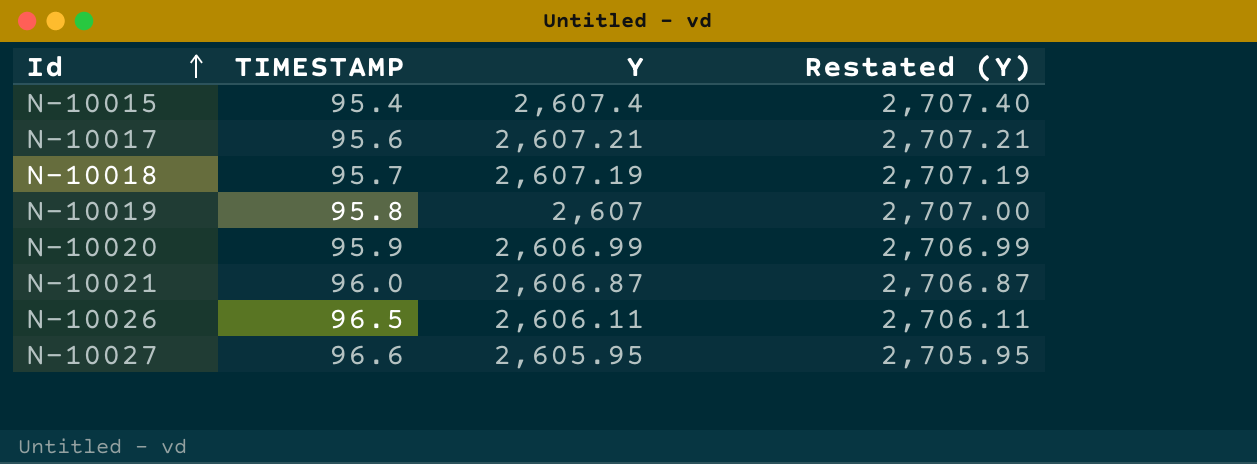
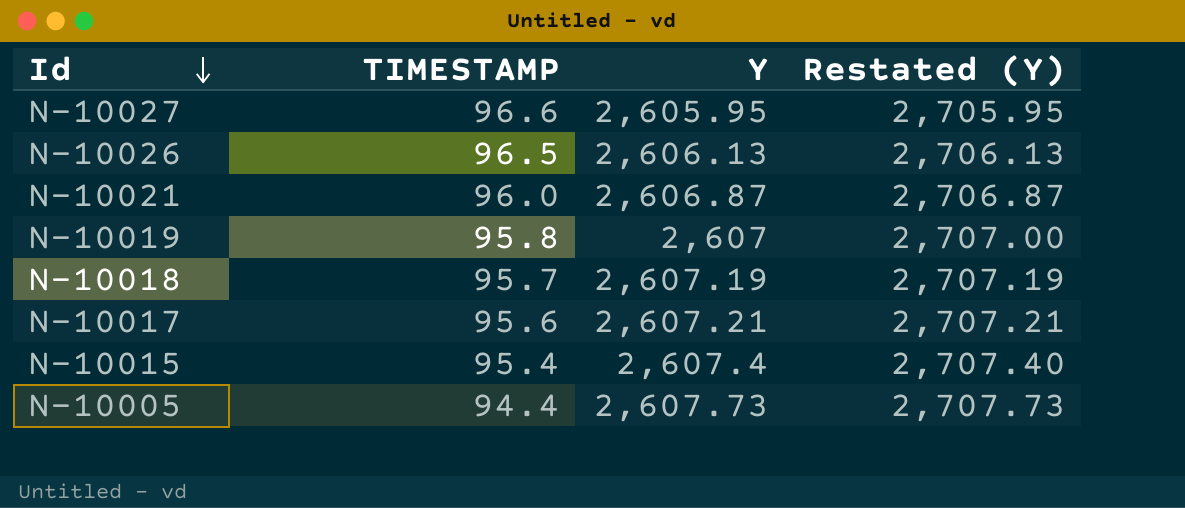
row order: Id ascending -> Id descending
row N-10020: 95.9 | 2,606.99 | 2,706.99 -> none
N-10026 | Y: 2,606.11 -> 2,606.13
N-10026 | Restated (Y): 2,706.11 -> 2,706.13
row N-10005: none -> 94.4 | 2,607.73 | 2,707.73

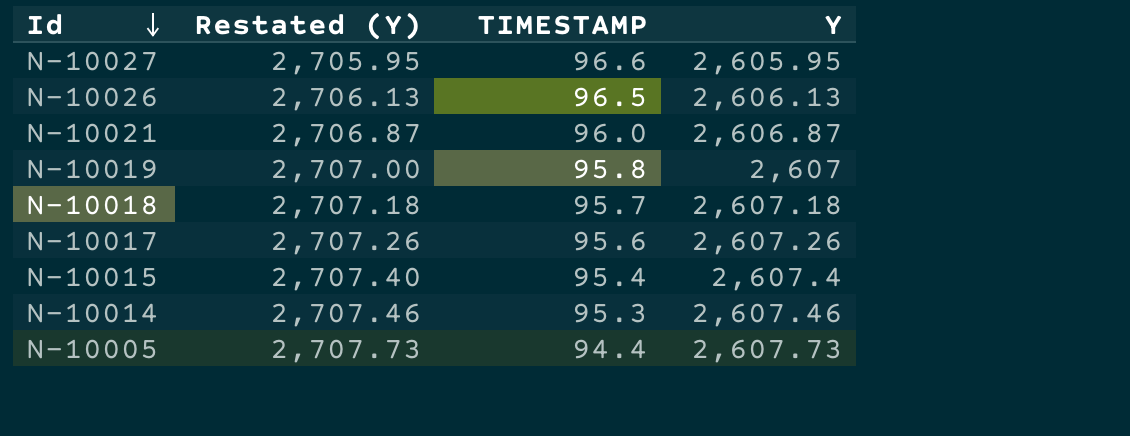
column Restated (Y) | position: 4 -> 2
N-10018 | Restated (Y): 2,707.19 -> 2,707.18
N-10018 | Y: 2,607.19 -> 2,607.18
N-10017 | Restated (Y): 2,707.21 -> 2,707.26
N-10017 | Y: 2,607.21 -> 2,607.26
row N-10014: none -> 2,707.46 | 95.3 | 2,607.46

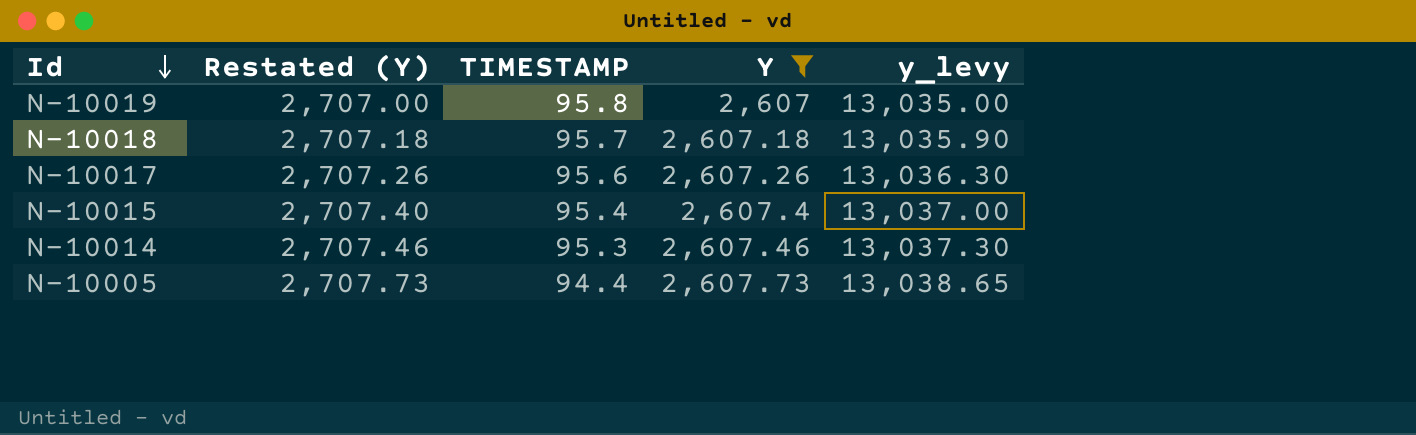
filter: none -> Y >= 2,607
column y_levy | formula: none -> [Y] * 5

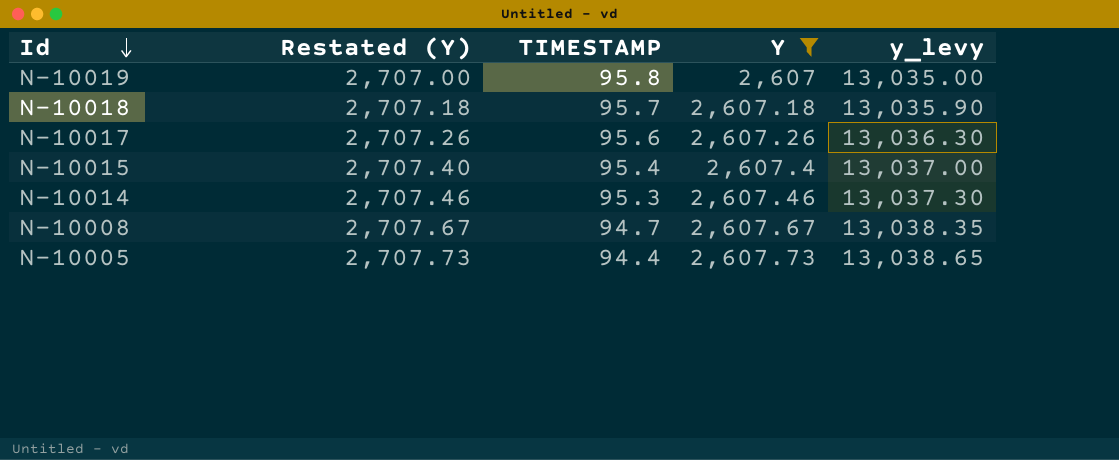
row N-10008: none -> 2,707.67 | 94.7 | 2,607.67 | 13,038.35

